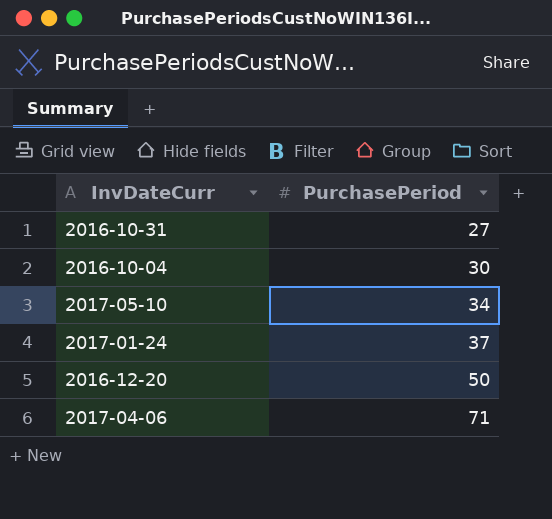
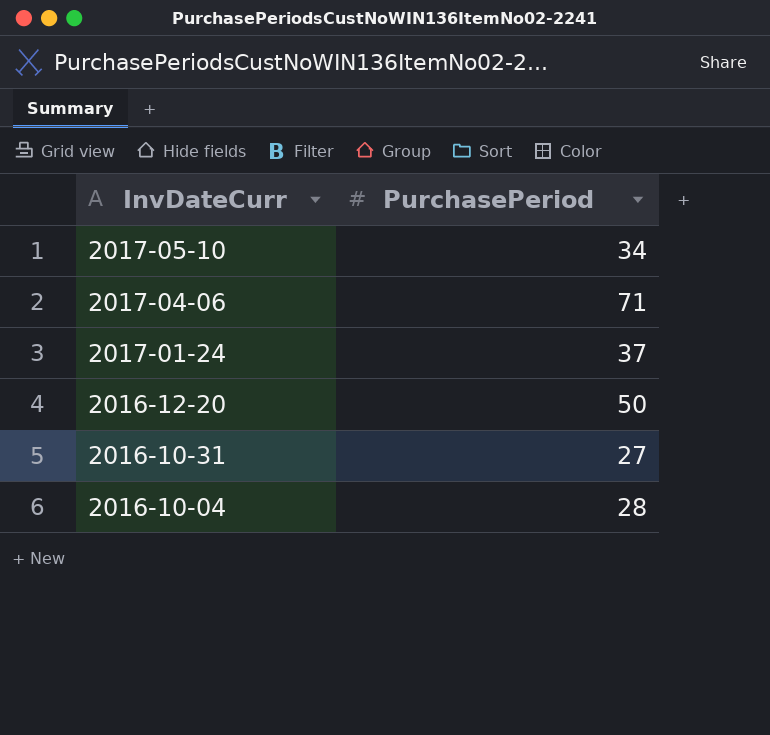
row order: PurchasePeriod ascending -> InvDateCurr descending
2016-10-04 | PurchasePeriod: 30 -> 28

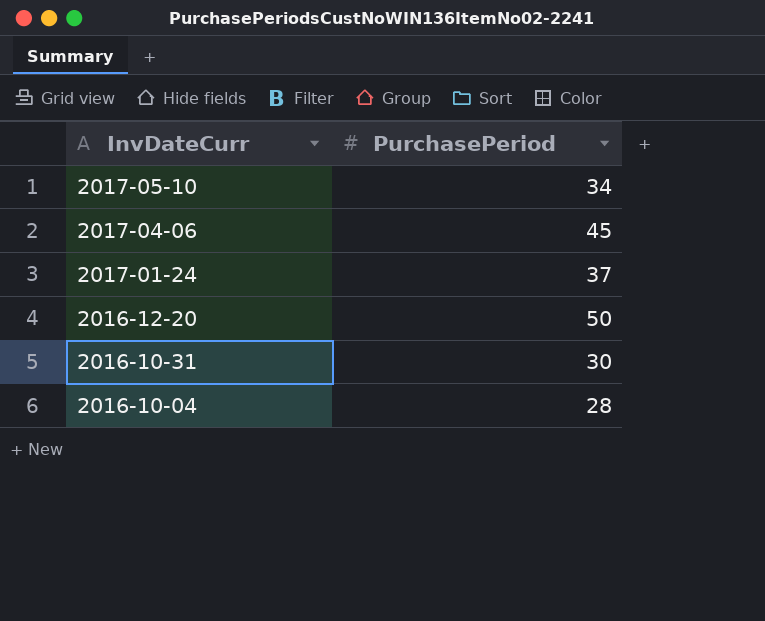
2017-04-06 | PurchasePeriod: 71 -> 45
2016-10-31 | PurchasePeriod: 27 -> 30

